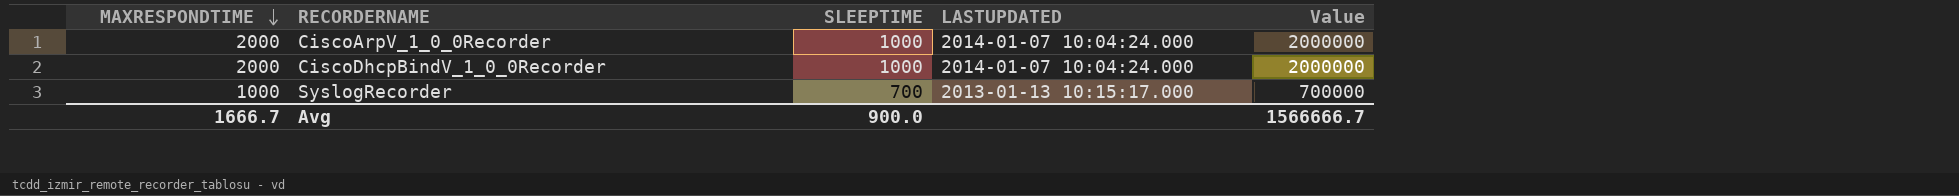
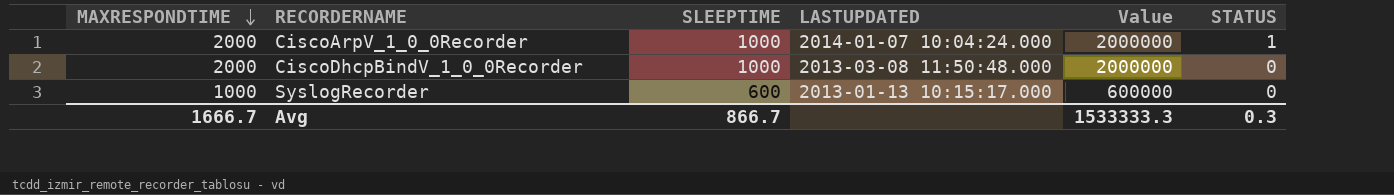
column STATUS | position: none -> 6
CiscoDhcpBindV_1_0_0Recorder | LASTUPDATED: 2014-01-07 10:04:24.000 -> 2013-03-08 11:50:48.000
SyslogRecorder | SLEEPTIME: 700 -> 600
SyslogRecorder | Value: 700000 -> 600000
Avg | SLEEPTIME: 900.0 -> 866.7
Avg | Value: 1566666.7 -> 1533333.3

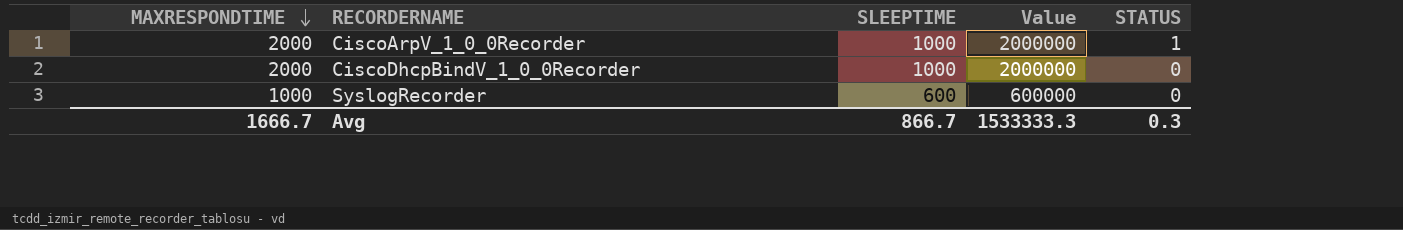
column LASTUPDATED | position: 4 -> none

